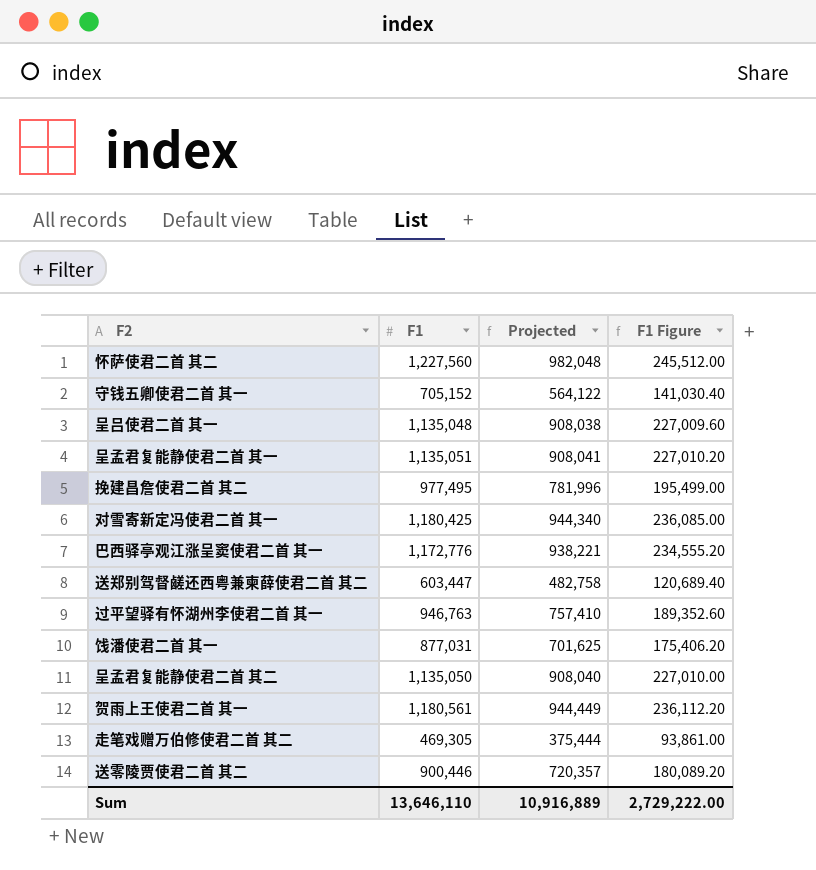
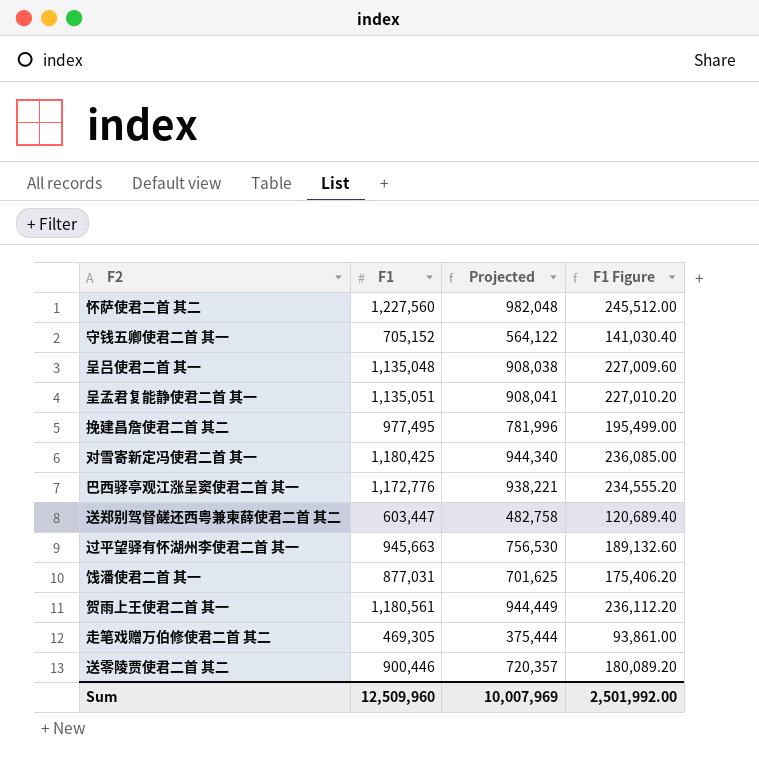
row 呈孟君复能静使君二首 其二: 1,135,050 | 908,040 | 227,010.00 -> none
过平望驿有怀湖州李使君二首 其一 | F1: 946,763 -> 945,663
过平望驿有怀湖州李使君二首 其一 | Projected: 757,410 -> 756,530
过平望驿有怀湖州李使君二首 其一 | F1 Figure: 189,352.60 -> 189,132.60
Sum | F1: 13,646,110 -> 12,509,960
Sum | Projected: 10,916,889 -> 10,007,969
Sum | F1 Figure: 2,729,222.00 -> 2,501,992.00

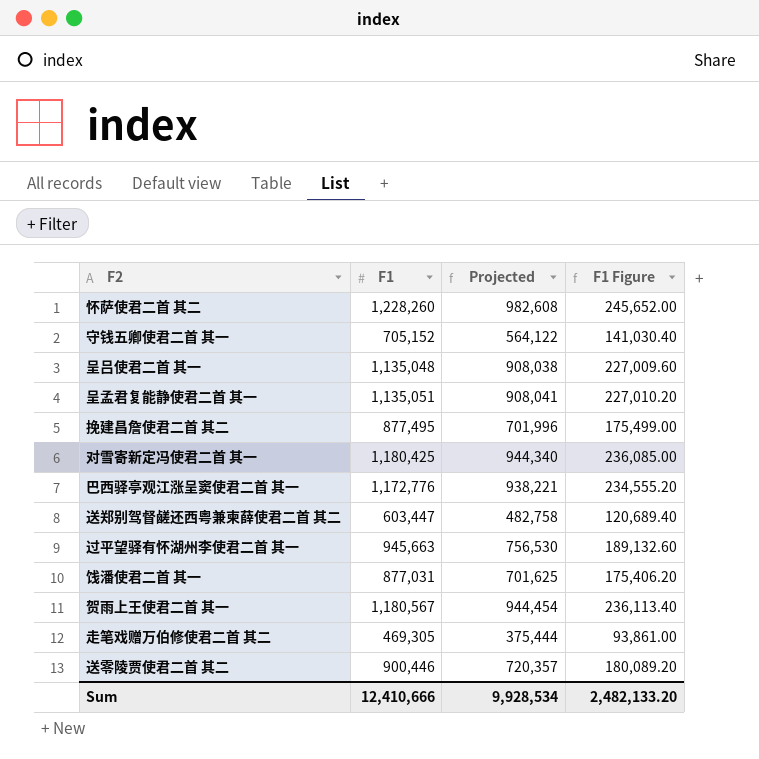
怀萨使君二首 其二 | F1: 1,227,560 -> 1,228,260
怀萨使君二首 其二 | Projected: 982,048 -> 982,608
怀萨使君二首 其二 | F1 Figure: 245,512.00 -> 245,652.00
挽建昌詹使君二首 其二 | F1: 977,495 -> 877,495
挽建昌詹使君二首 其二 | Projected: 781,996 -> 701,996
挽建昌詹使君二首 其二 | F1 Figure: 195,499.00 -> 175,499.00
贺雨上王使君二首 其一 | F1: 1,180,561 -> 1,180,567
贺雨上王使君二首 其一 | Projected: 944,449 -> 944,454
贺雨上王使君二首 其一 | F1 Figure: 236,112.20 -> 236,113.40
Sum | F1: 12,509,960 -> 12,410,666
Sum | Projected: 10,007,969 -> 9,928,534
Sum | F1 Figure: 2,501,992.00 -> 2,482,133.20

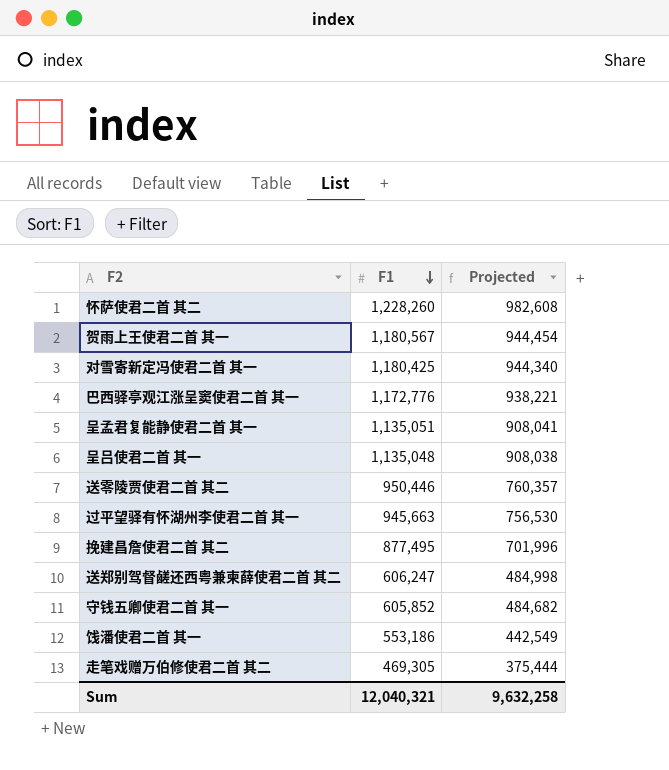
row order: none -> F1 descending
column F1 Figure | formula: [F1] * 0.2 -> none
送零陵贾使君二首 其二 | F1: 900,446 -> 950,446
送零陵贾使君二首 其二 | Projected: 720,357 -> 760,357
送郑别驾督鹾还西粤兼柬薛使君二首 其二 | F1: 603,447 -> 606,247
送郑别驾督鹾还西粤兼柬薛使君二首 其二 | Projected: 482,758 -> 484,998
守钱五卿使君二首 其一 | F1: 705,152 -> 605,852
守钱五卿使君二首 其一 | Projected: 564,122 -> 484,682
饯潘使君二首 其一 | F1: 877,031 -> 553,186
饯潘使君二首 其一 | Projected: 701,625 -> 442,549
Sum | F1: 12,410,666 -> 12,040,321
Sum | Projected: 9,928,534 -> 9,632,258

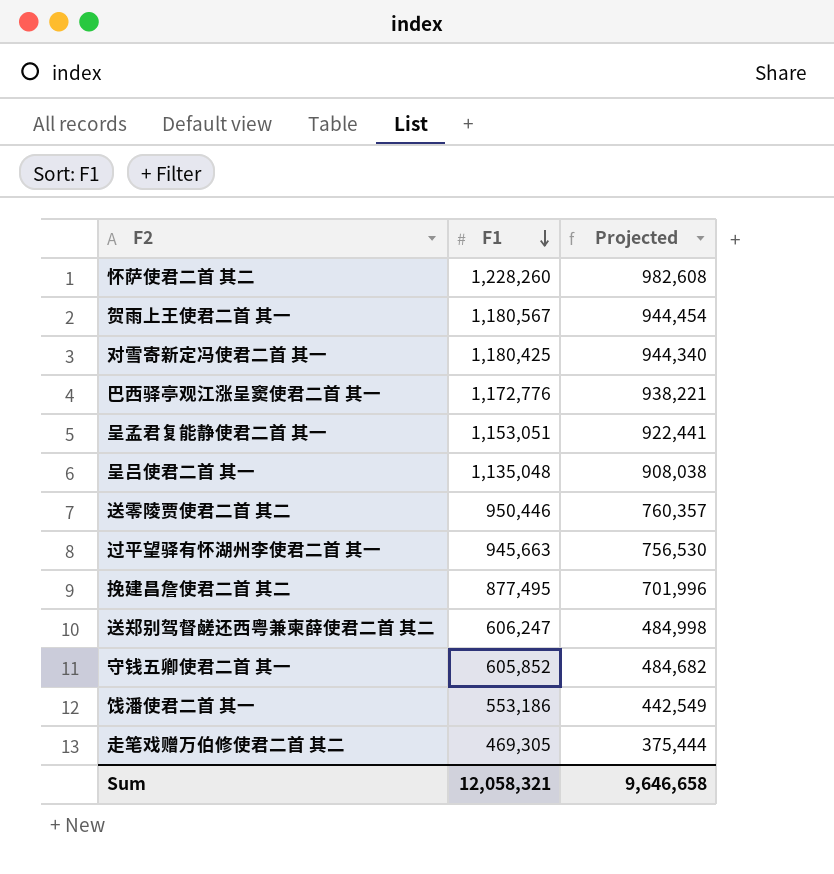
呈孟君复能静使君二首 其一 | F1: 1,135,051 -> 1,153,051
呈孟君复能静使君二首 其一 | Projected: 908,041 -> 922,441
Sum | F1: 12,040,321 -> 12,058,321
Sum | Projected: 9,632,258 -> 9,646,658

